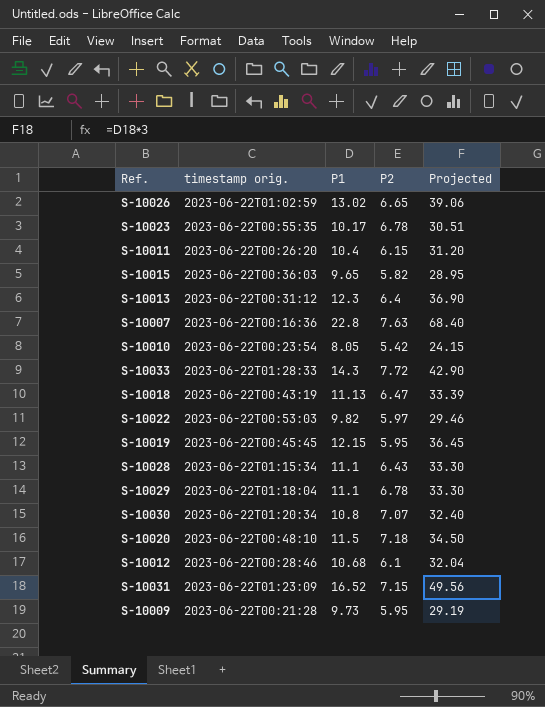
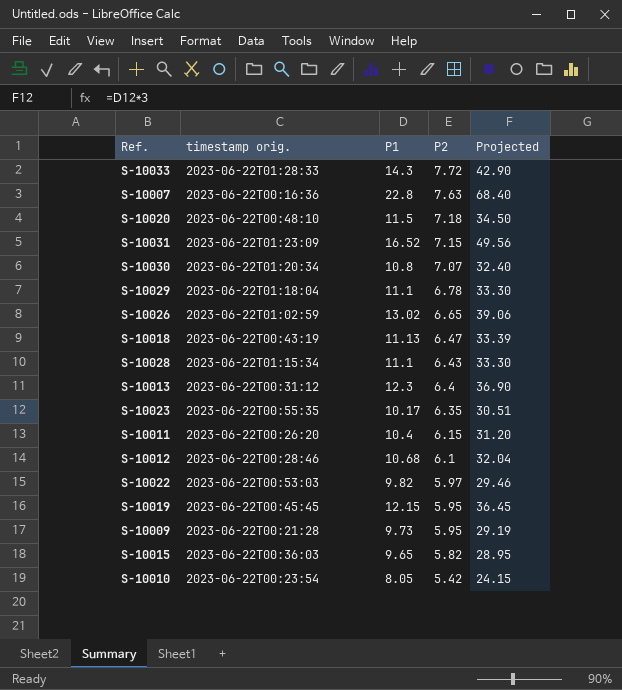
row order: none -> P2 descending
S-10023 | P2: 6.78 -> 6.35

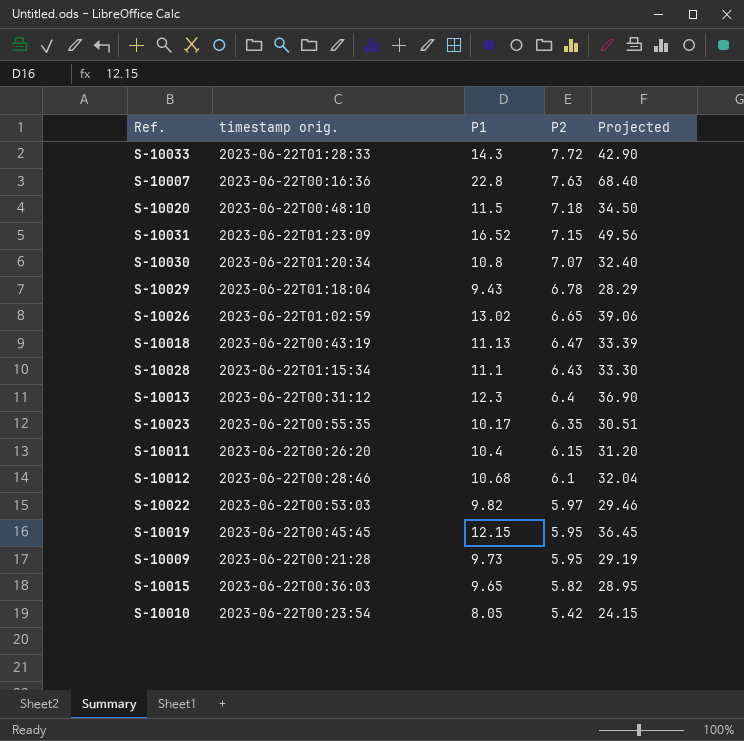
S-10029 | P1: 11.1 -> 9.43
S-10029 | Projected: 33.30 -> 28.29

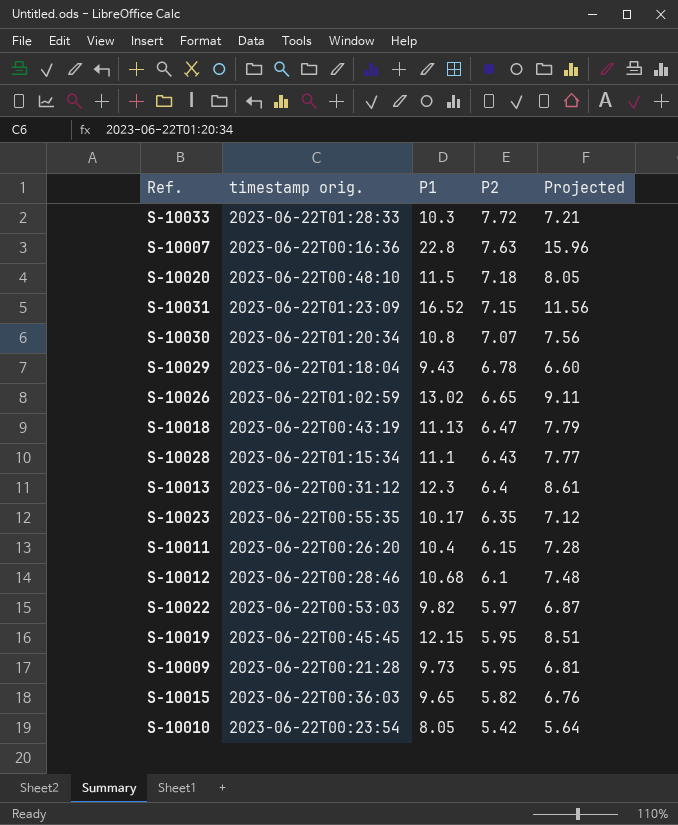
column Projected | formula: [P1] * 3 -> [P1] * 0.7
S-10033 | P1: 14.3 -> 10.3

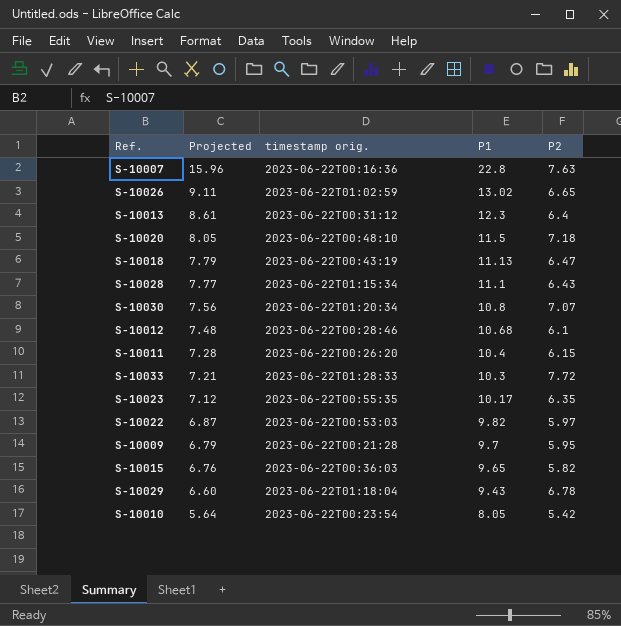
row order: P2 descending -> Projected descending
column Projected | position: 5 -> 2
row S-10031: 2023-06-22T01:23:09 | 16.52 | 7.15 | 11.56 -> none
row S-10019: 2023-06-22T00:45:45 | 12.15 | 5.95 | 8.51 -> none
S-10009 | Projected: 6.81 -> 6.79
S-10009 | P1: 9.73 -> 9.7

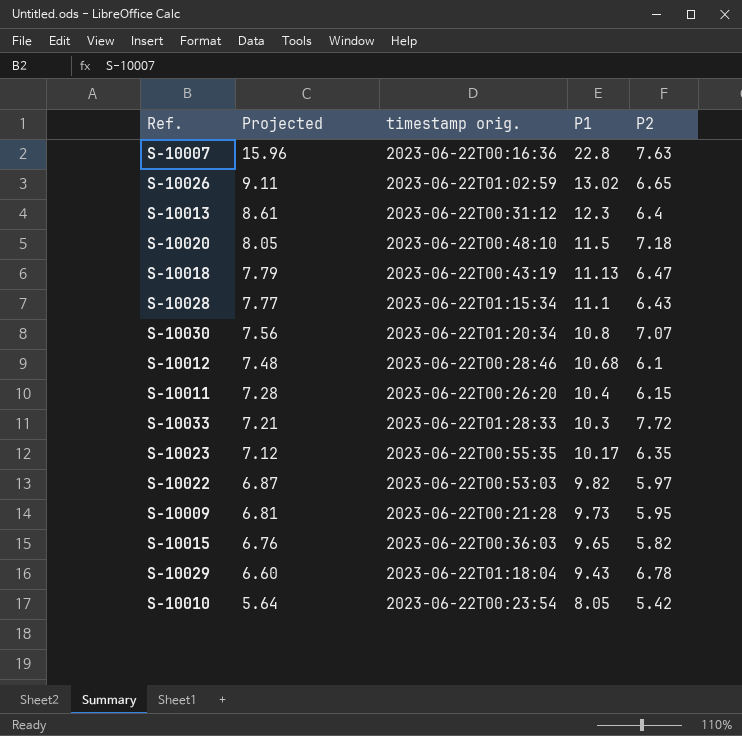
S-10009 | Projected: 6.79 -> 6.81
S-10009 | P1: 9.7 -> 9.73

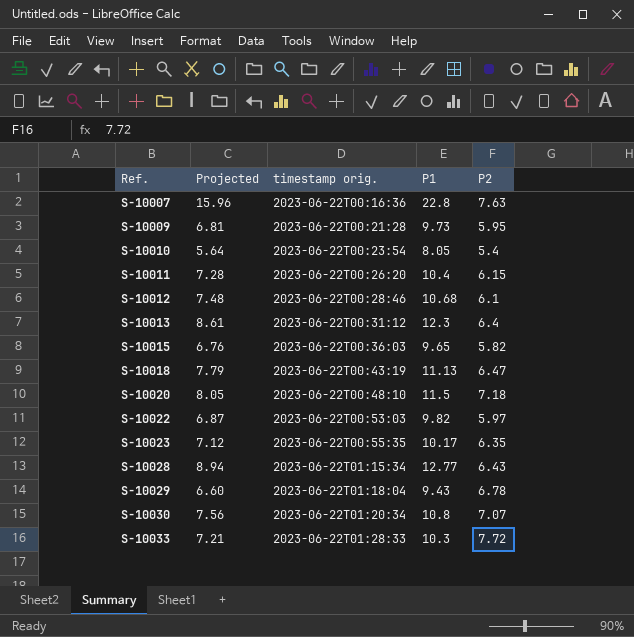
row order: Projected descending -> Ref. ascending
row S-10026: 9.11 | 2023-06-22T01:02:59 | 13.02 | 6.65 -> none
S-10010 | P2: 5.42 -> 5.4
S-10028 | Projected: 7.77 -> 8.94
S-10028 | P1: 11.1 -> 12.77

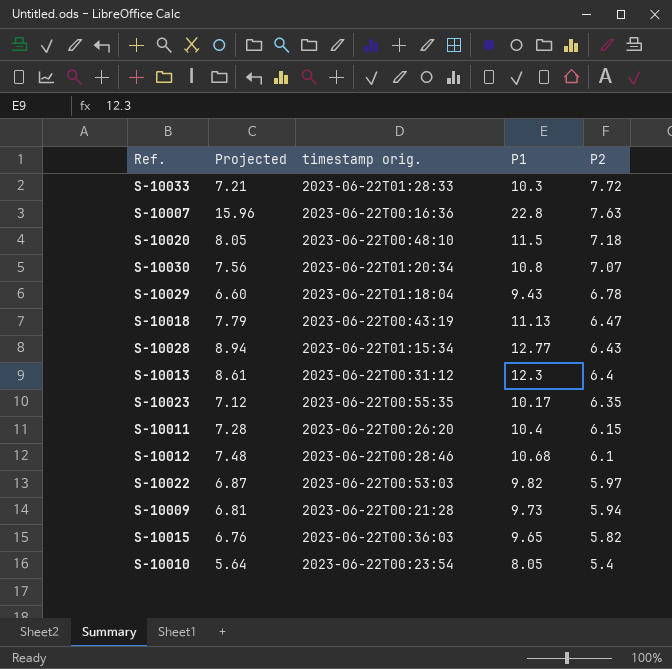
row order: Ref. ascending -> P2 descending
S-10009 | P2: 5.95 -> 5.94

